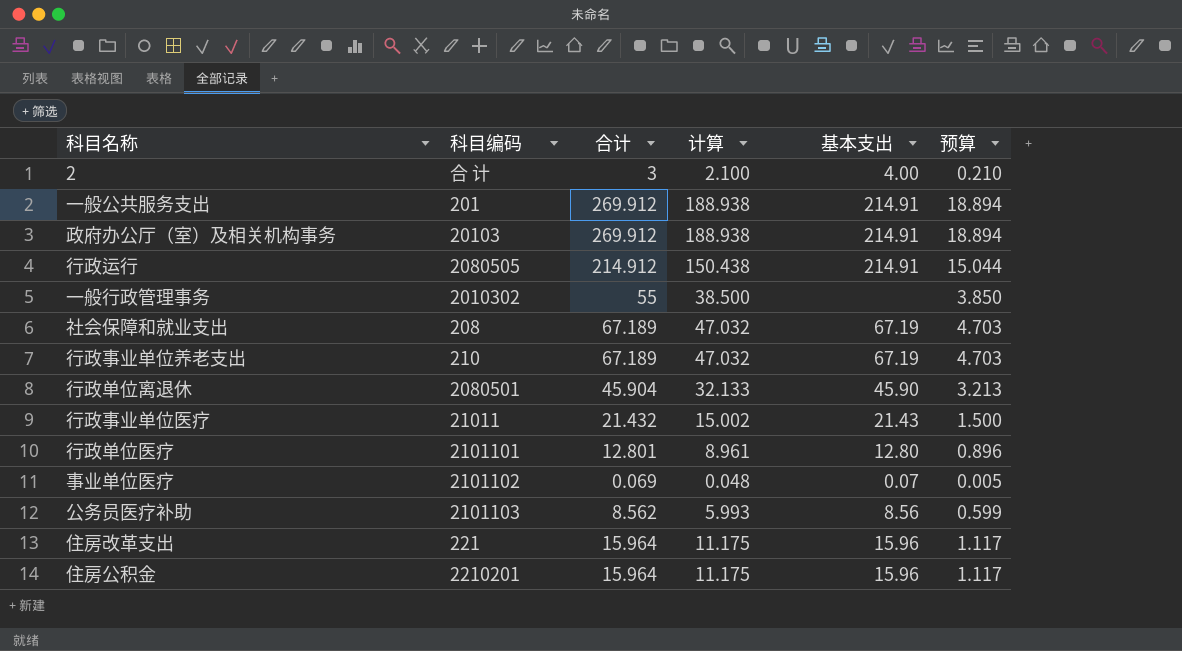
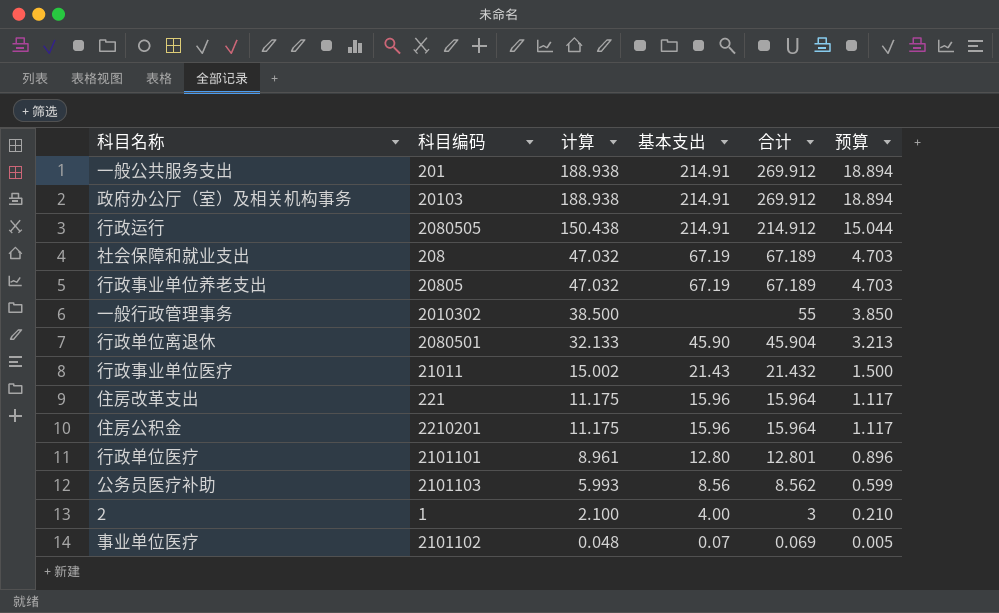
row order: none -> 计算 descending
column 合计 | position: 3 -> 5
行政事业单位养老支出 | 科目编码: 210 -> 20805
2 | 科目编码: 合 计 -> 1

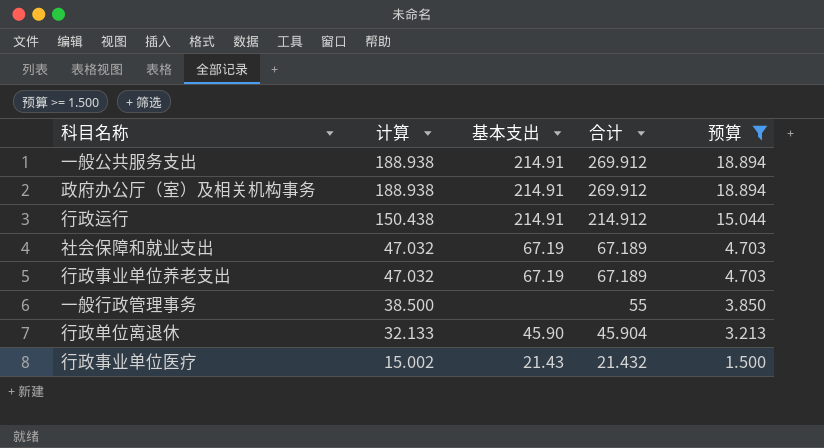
filter: none -> 预算 >= 1.500
column 科目编码 | position: 2 -> none

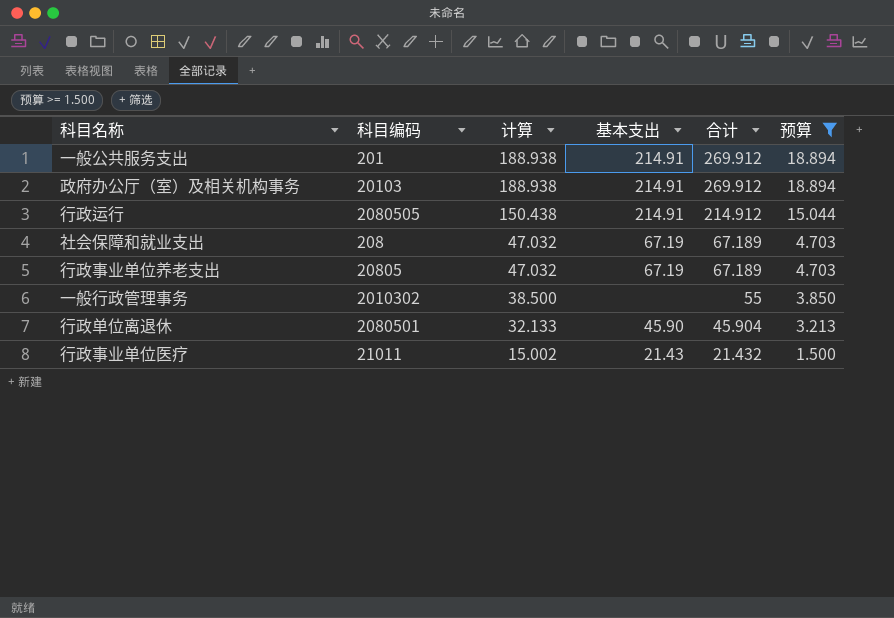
column 科目编码 | position: none -> 2

